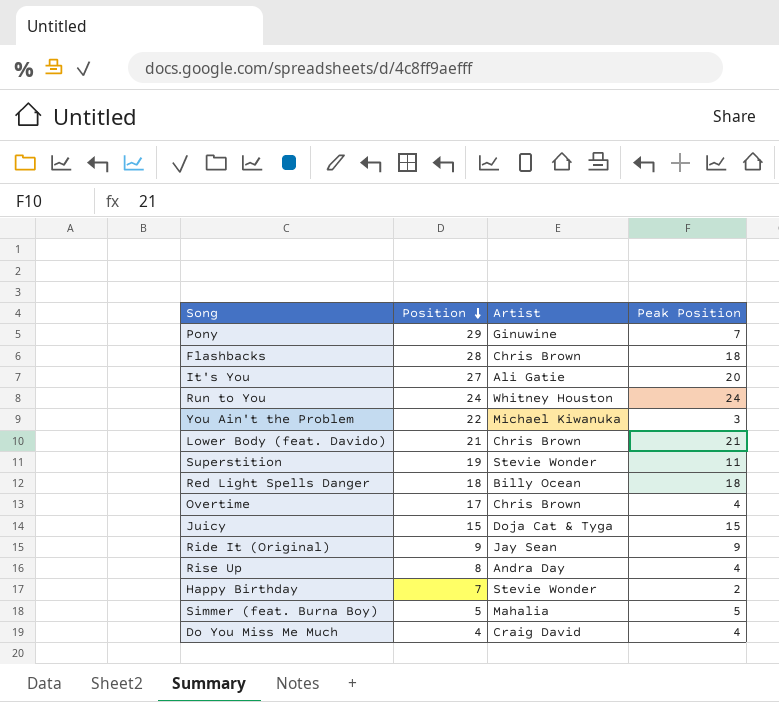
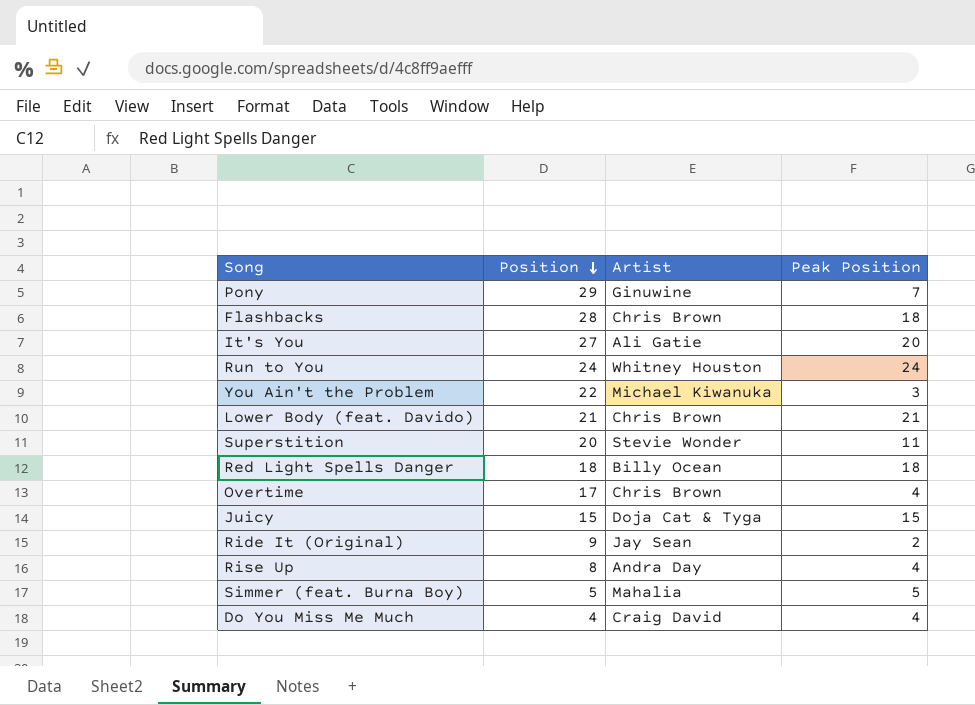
row Happy Birthday: 7 | Stevie Wonder | 2 -> none
Superstition | Position: 19 -> 20
Ride It (Original) | Peak Position: 9 -> 2

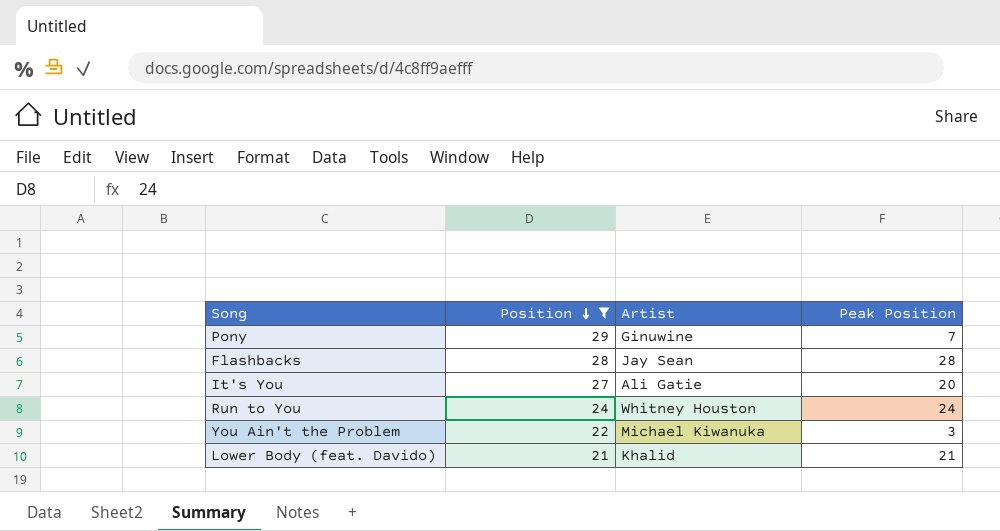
filter: none -> Position >= 21
Flashbacks | Artist: Chris Brown -> Jay Sean
Flashbacks | Peak Position: 18 -> 28
Lower Body (feat. Davido) | Artist: Chris Brown -> Khalid

